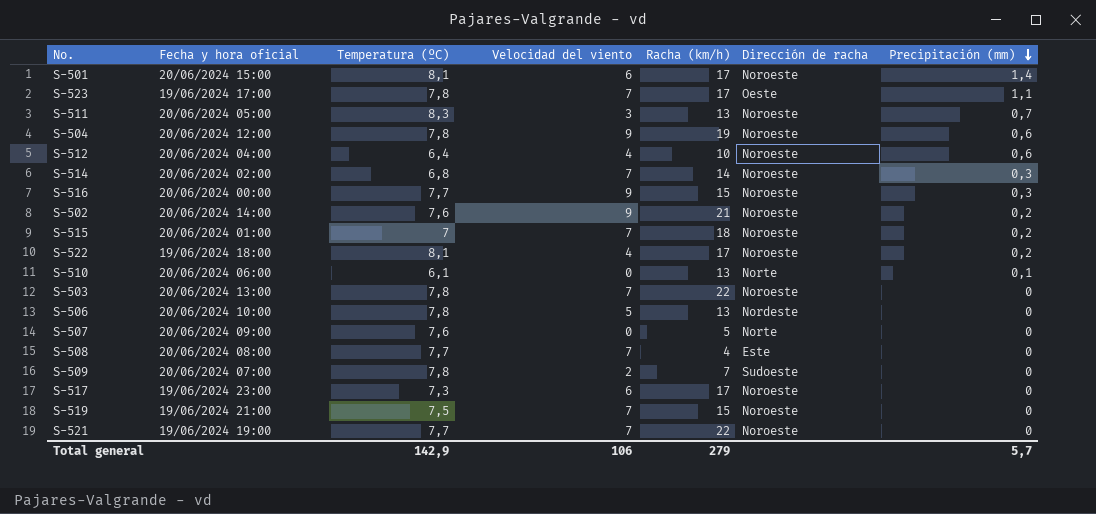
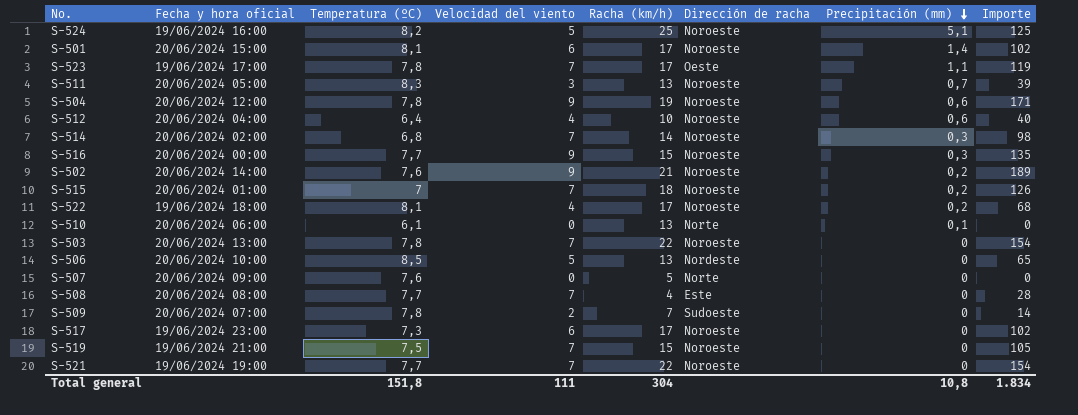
column Importe | formula: none -> [Velocidad del viento] * [Racha (km/h)]
row S-524: none -> 19/06/2024 16:00 | 8,2 | 5 | 25 | Noroeste | 5,1 | 125
S-506 | Temperatura (ºC): 7,8 -> 8,5
Total general | Temperatura (ºC): 142,9 -> 151,8
Total general | Velocidad del viento: 106 -> 111
Total general | Racha (km/h): 279 -> 304
Total general | Precipitación (mm): 5,7 -> 10,8

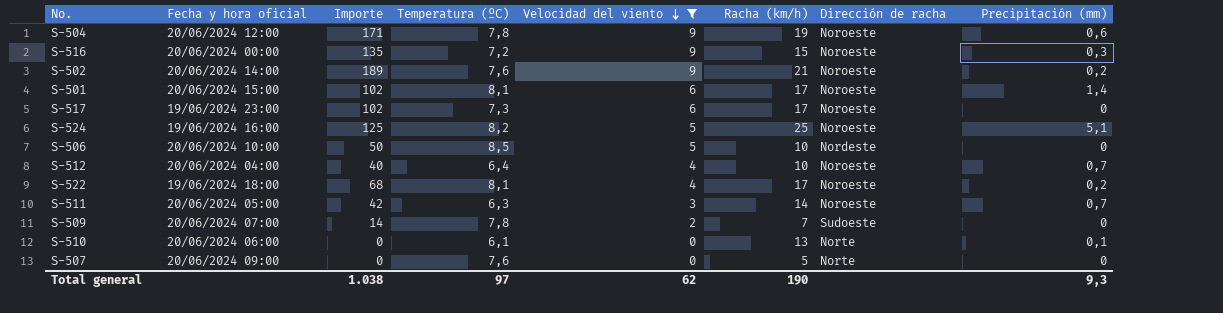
filter: none -> Velocidad del viento != 7
row order: Precipitación (mm) descending -> Velocidad del viento descending
column Importe | position: 8 -> 3
S-516 | Temperatura (ºC): 7,7 -> 7,2
S-506 | Importe: 65 -> 50
S-506 | Racha (km/h): 13 -> 10
S-512 | Precipitación (mm): 0,6 -> 0,7
S-511 | Importe: 39 -> 42
S-511 | Temperatura (ºC): 8,3 -> 6,3
S-511 | Racha (km/h): 13 -> 14
Total general | Importe: 1.834 -> 1.038
Total general | Temperatura (ºC): 151,8 -> 97
Total general | Velocidad del viento: 111 -> 62
Total general | Racha (km/h): 304 -> 190
Total general | Precipitación (mm): 10,8 -> 9,3

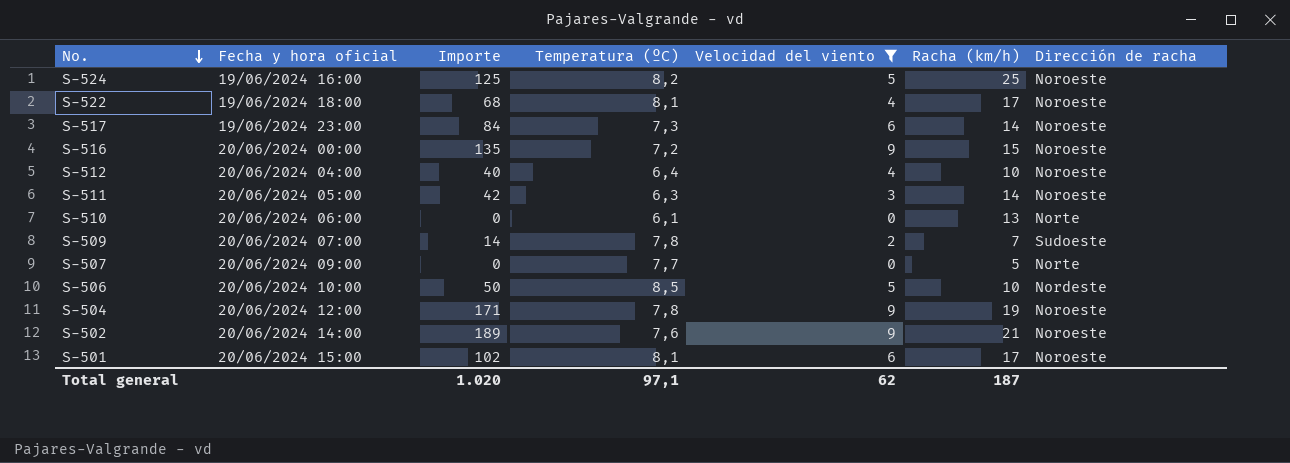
row order: Velocidad del viento descending -> No. descending
column Precipitación (mm) | position: 8 -> none
S-517 | Importe: 102 -> 84
S-517 | Racha (km/h): 17 -> 14
S-507 | Temperatura (ºC): 7,6 -> 7,7
Total general | Importe: 1.038 -> 1.020
Total general | Temperatura (ºC): 97 -> 97,1
Total general | Racha (km/h): 190 -> 187

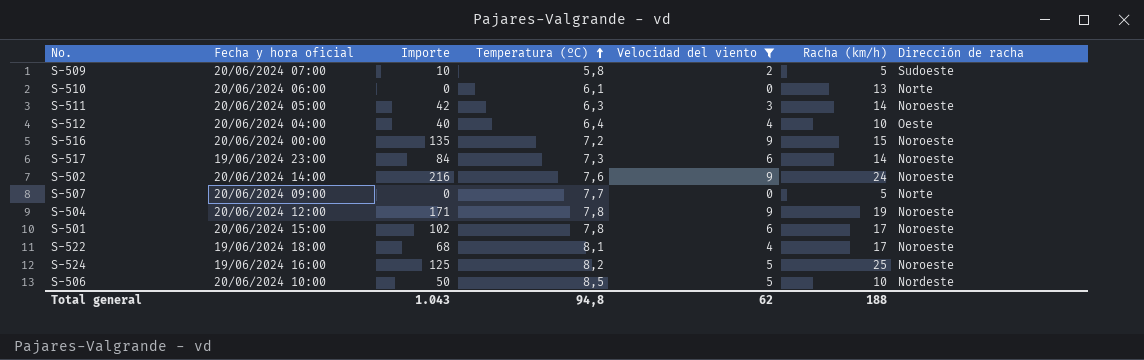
row order: No. descending -> Temperatura (ºC) ascending
S-509 | Importe: 14 -> 10
S-509 | Temperatura (ºC): 7,8 -> 5,8
S-509 | Racha (km/h): 7 -> 5
S-512 | Dirección de racha: Noroeste -> Oeste
S-502 | Importe: 189 -> 216
S-502 | Racha (km/h): 21 -> 24
S-501 | Temperatura (ºC): 8,1 -> 7,8
Total general | Importe: 1.020 -> 1.043
Total general | Temperatura (ºC): 97,1 -> 94,8
Total general | Racha (km/h): 187 -> 188

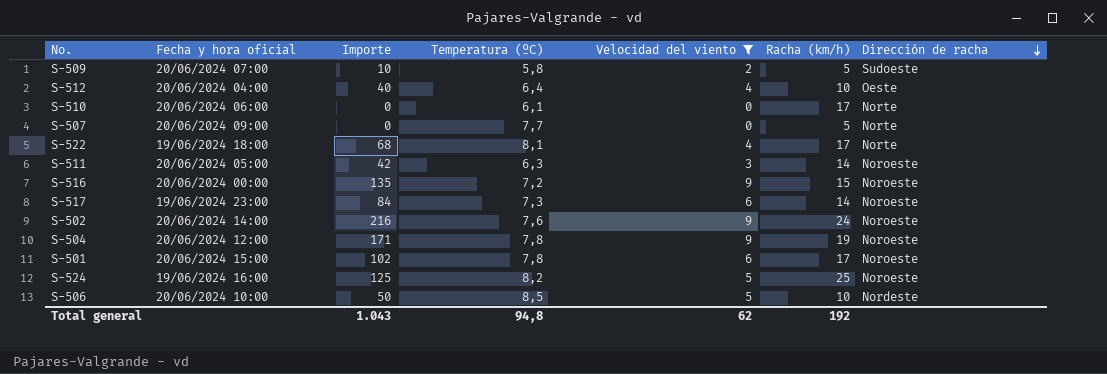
row order: Temperatura (ºC) ascending -> Dirección de racha descending
S-510 | Racha (km/h): 13 -> 17
S-522 | Dirección de racha: Noroeste -> Norte
Total general | Racha (km/h): 188 -> 192

